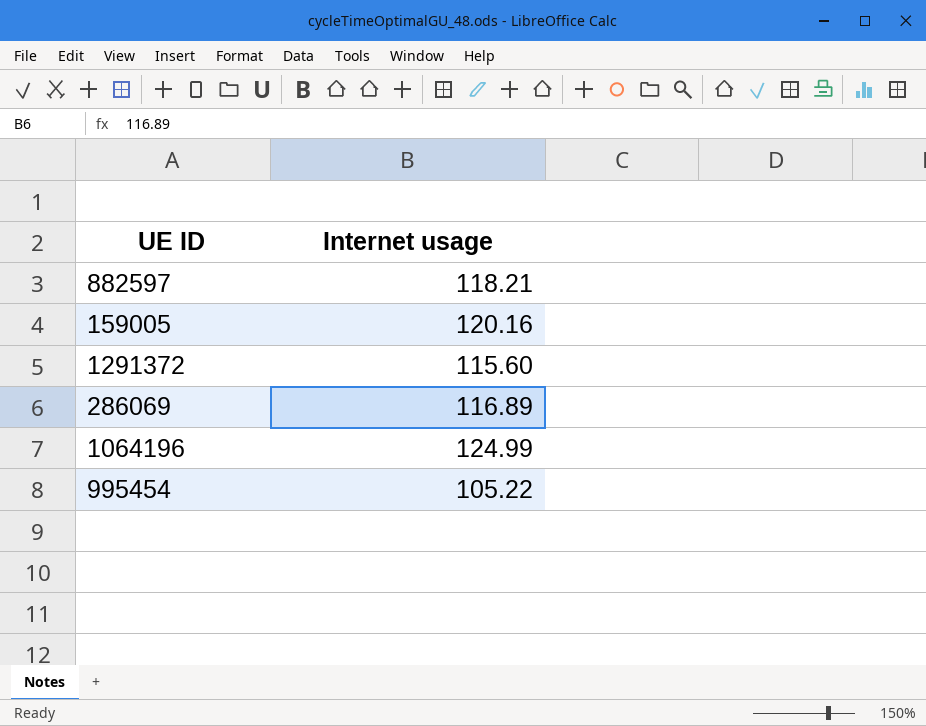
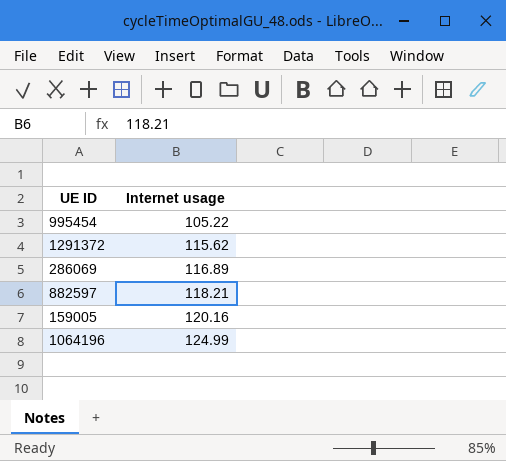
row order: none -> Internet usage ascending
1291372 | Internet usage: 115.60 -> 115.62

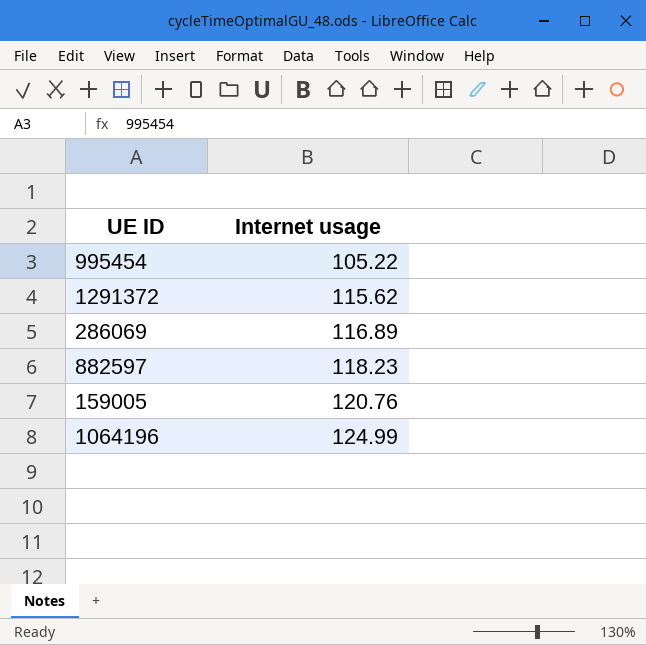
882597 | Internet usage: 118.21 -> 118.23
159005 | Internet usage: 120.16 -> 120.76

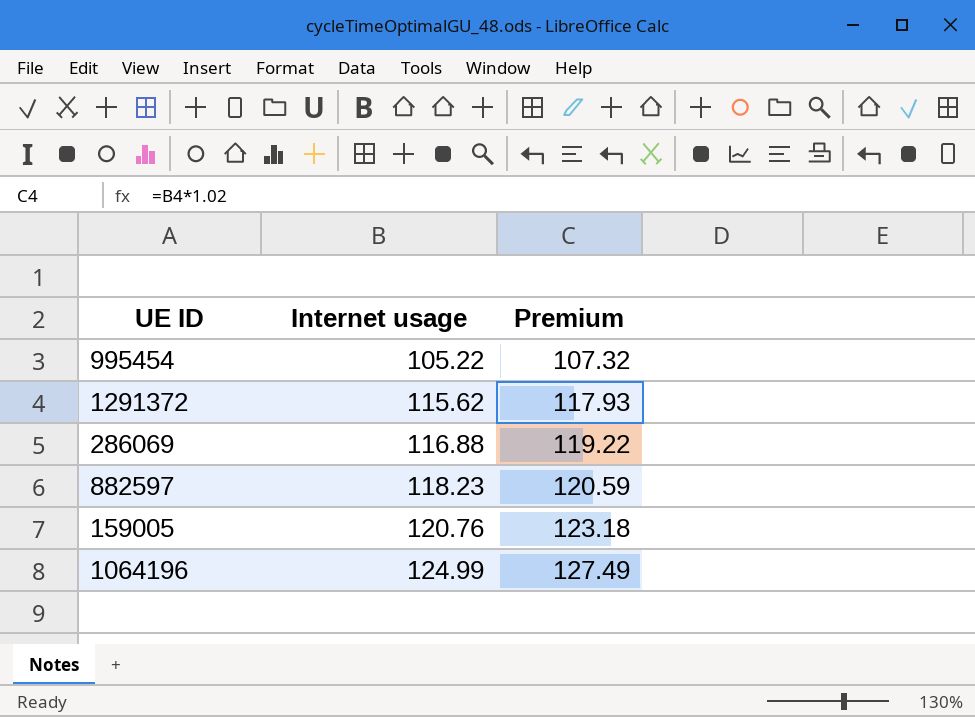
column Premium | formula: none -> [Internet usage] * 1.02
286069 | Internet usage: 116.89 -> 116.88

